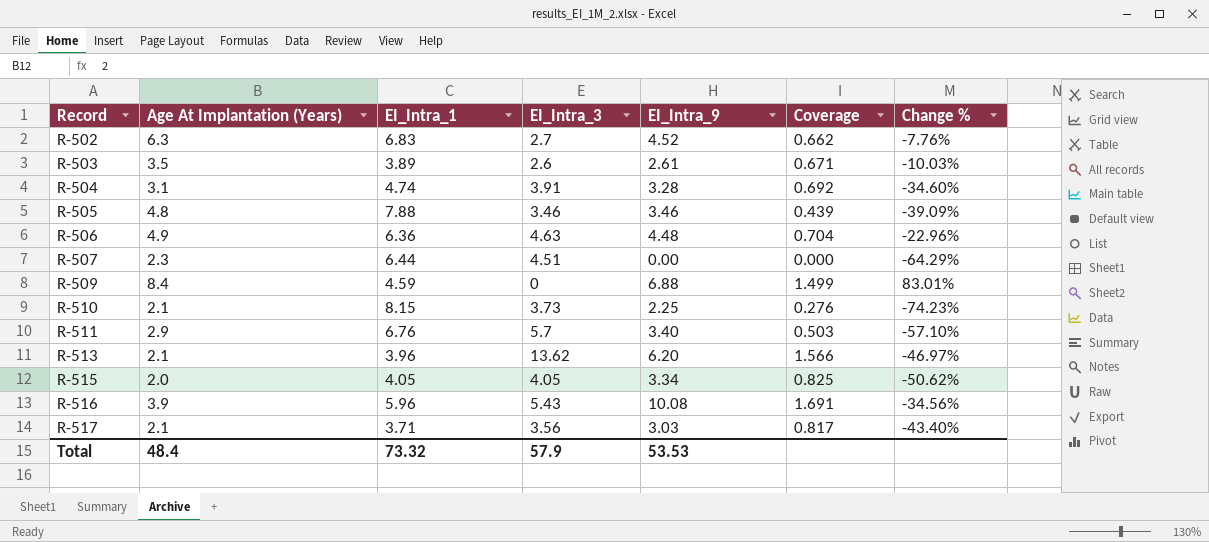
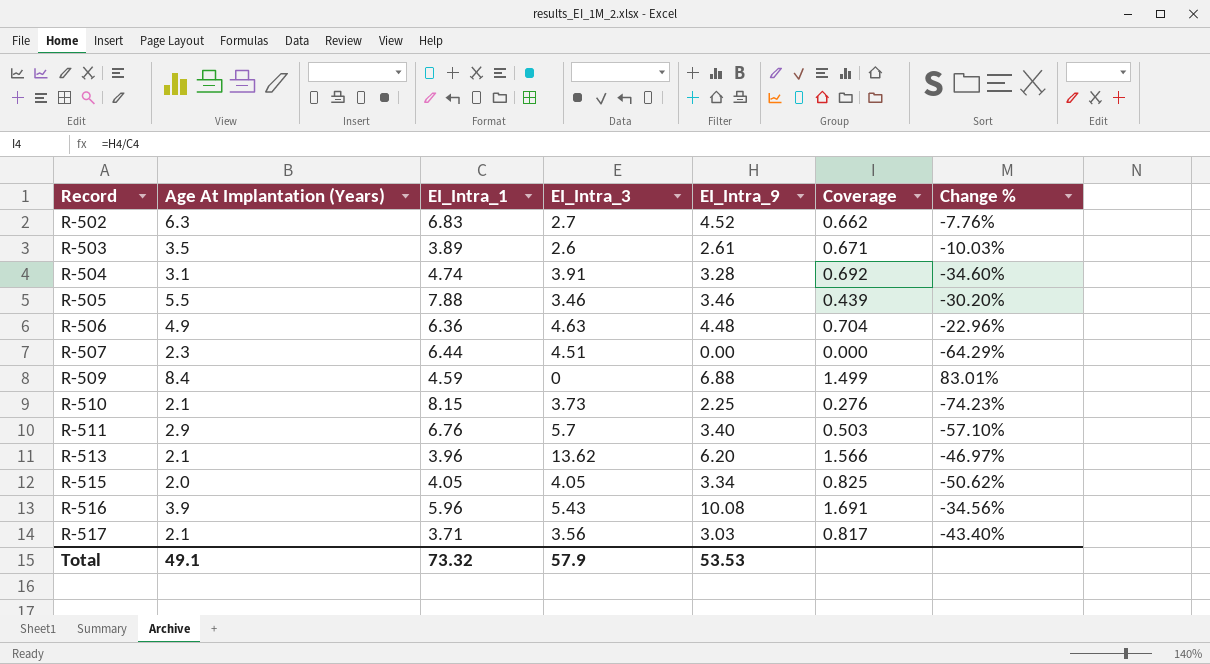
R-505 | Age At Implantation (Years): 4.8 -> 5.5
R-505 | Change %: -39.09% -> -30.20%
Total | Age At Implantation (Years): 48.4 -> 49.1

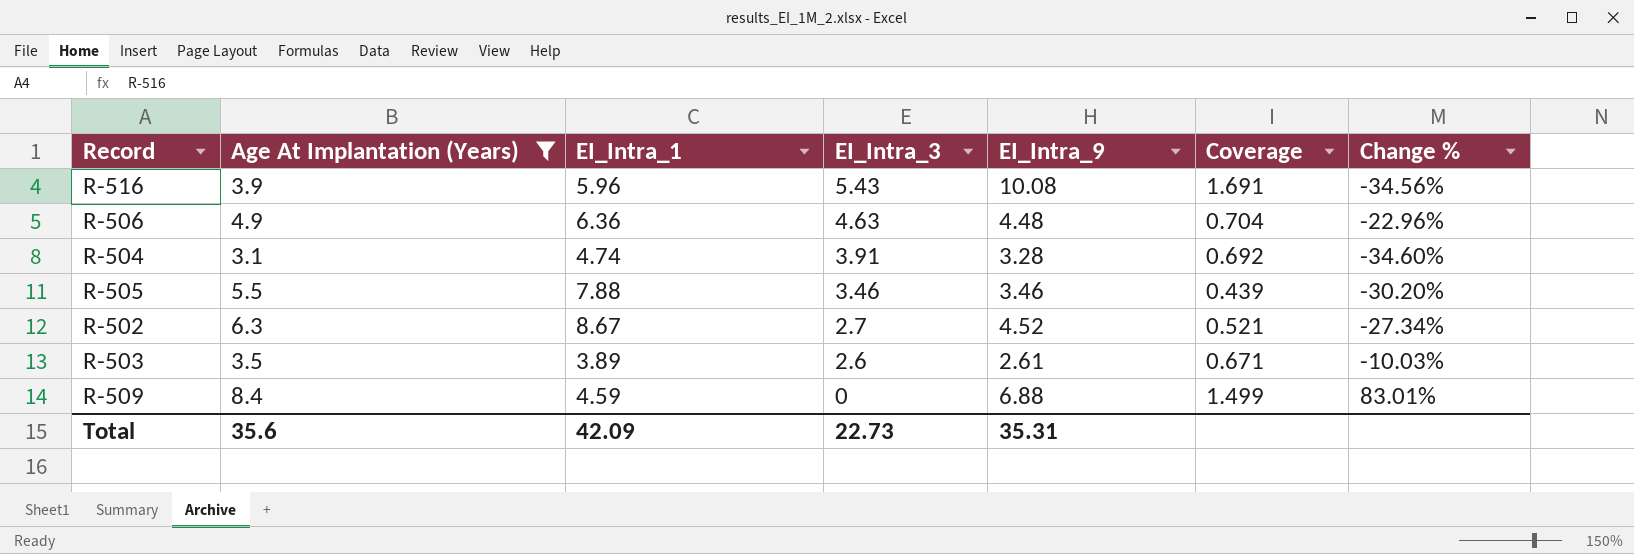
filter: none -> Age At Implantation (Years) >= 3.1
row order: Record ascending -> EI_Intra_3 descending
R-502 | EI_Intra_1: 6.83 -> 8.67
R-502 | Coverage: 0.662 -> 0.521
R-502 | Change %: -7.76% -> -27.34%
Total | Age At Implantation (Years): 49.1 -> 35.6
Total | EI_Intra_1: 73.32 -> 42.09
Total | EI_Intra_3: 57.9 -> 22.73
Total | EI_Intra_9: 53.53 -> 35.31

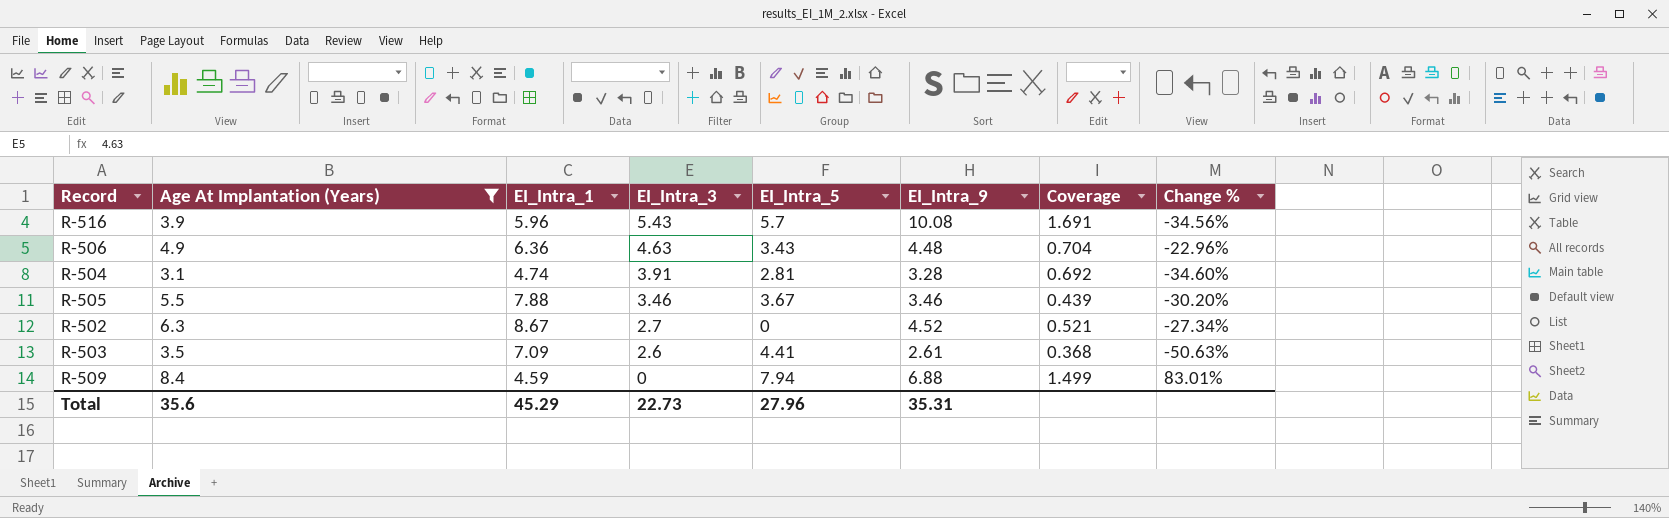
column EI_Intra_5 | position: none -> 5
R-503 | EI_Intra_1: 3.89 -> 7.09
R-503 | Coverage: 0.671 -> 0.368
R-503 | Change %: -10.03% -> -50.63%
Total | EI_Intra_1: 42.09 -> 45.29

